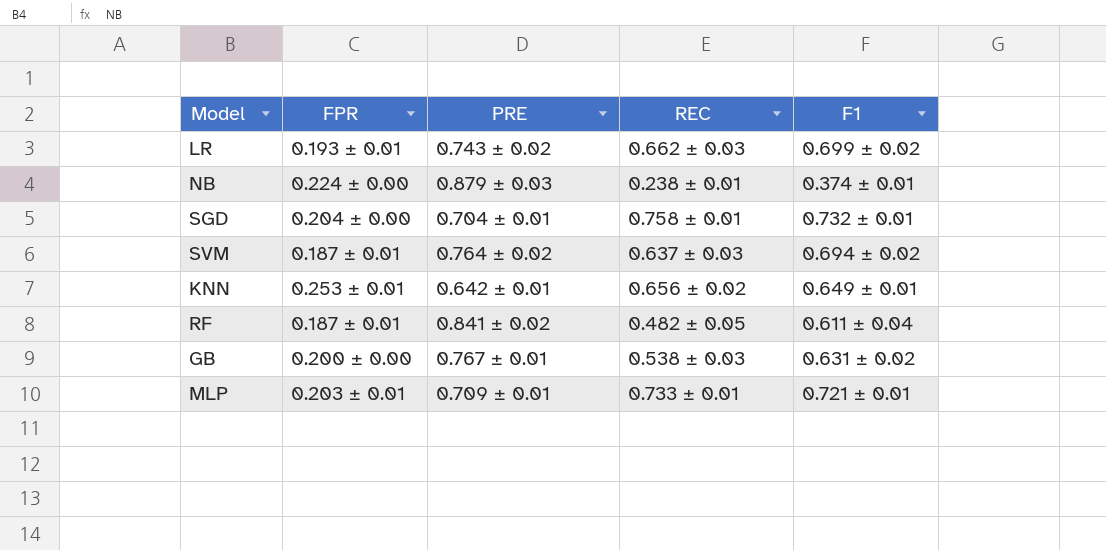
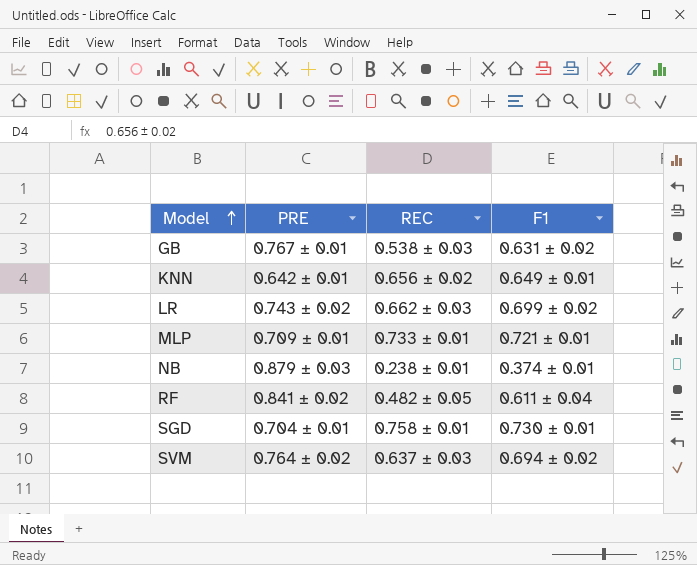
row order: none -> Model ascending
column FPR | position: 2 -> none
SGD | F1: 0.732 ± 0.01 -> 0.730 ± 0.01

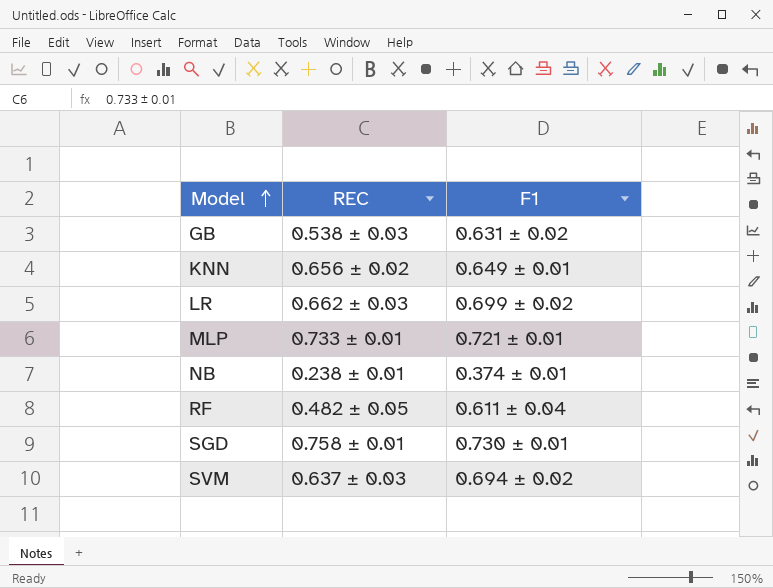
column PRE | position: 2 -> none

